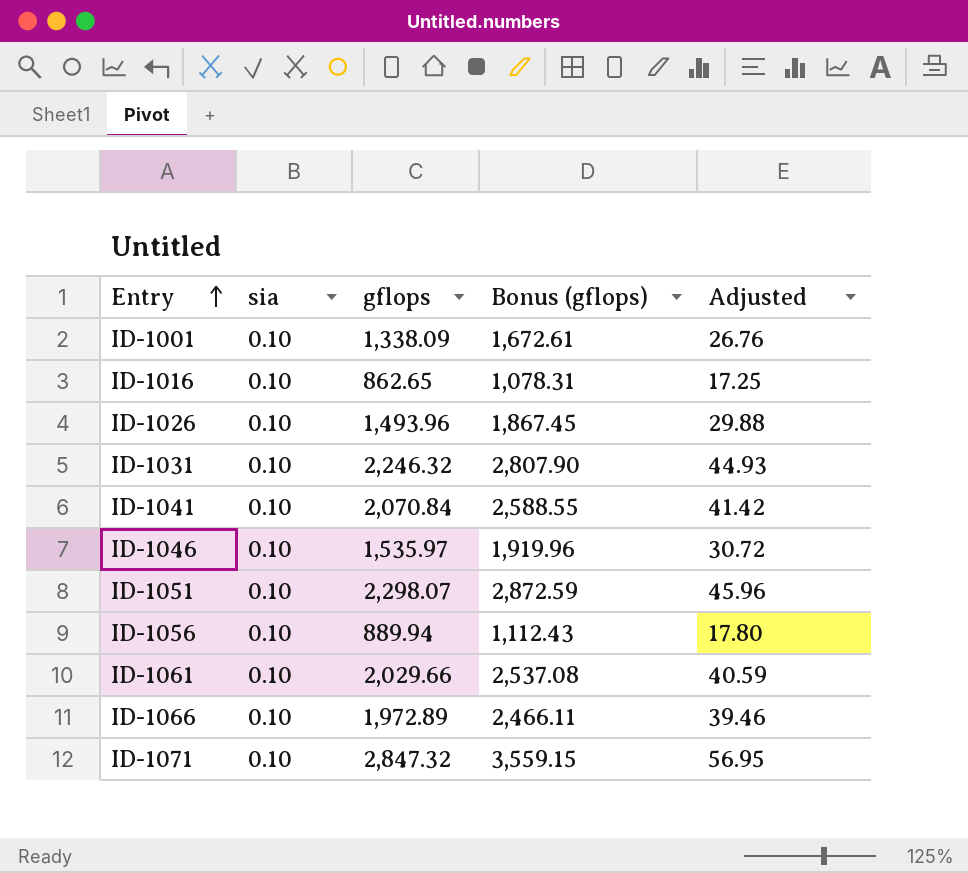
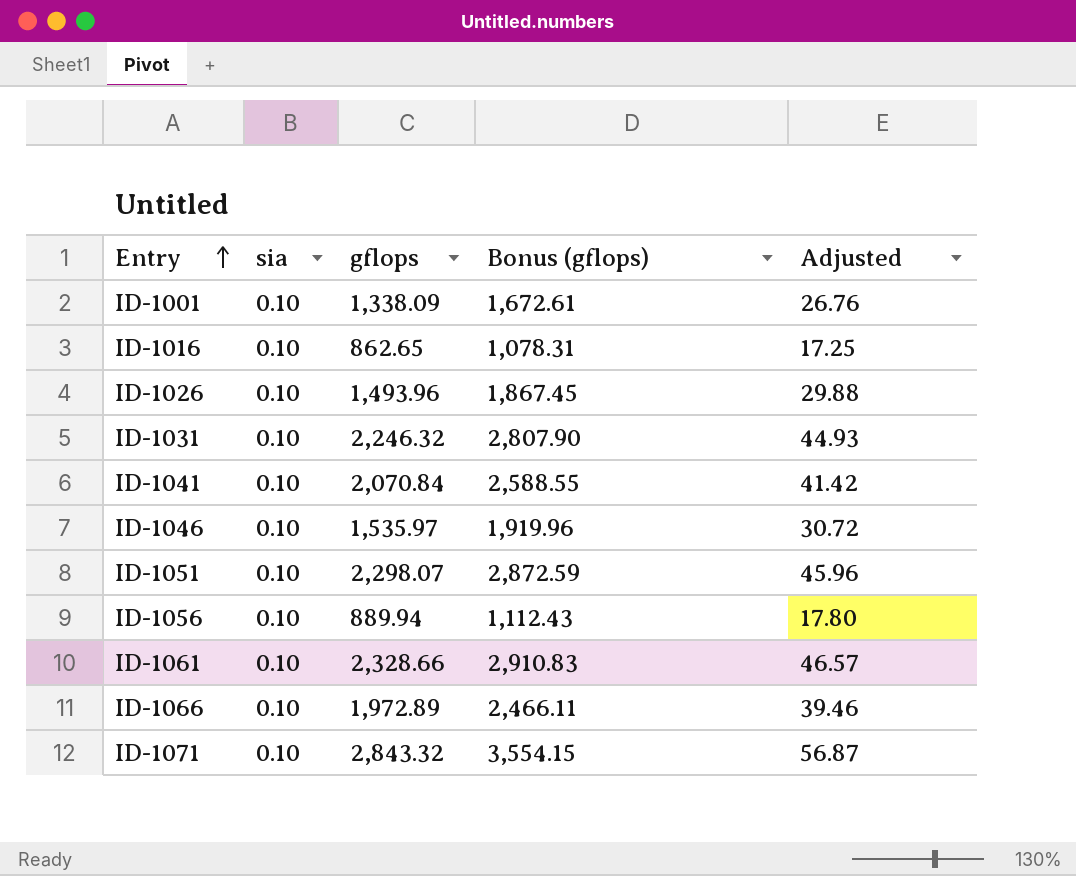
ID-1061 | gflops: 2,029.66 -> 2,328.66
ID-1061 | Bonus (gflops): 2,537.08 -> 2,910.83
ID-1061 | Adjusted: 40.59 -> 46.57
ID-1071 | gflops: 2,847.32 -> 2,843.32
ID-1071 | Bonus (gflops): 3,559.15 -> 3,554.15
ID-1071 | Adjusted: 56.95 -> 56.87

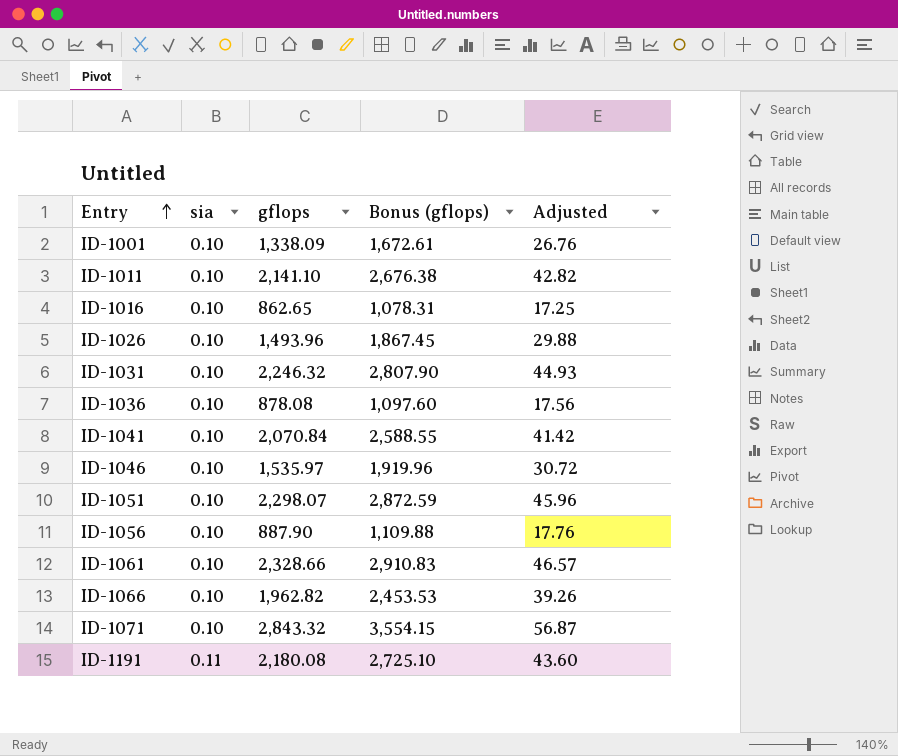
row ID-1011: none -> 0.10 | 2,141.10 | 2,676.38 | 42.82
row ID-1036: none -> 0.10 | 878.08 | 1,097.60 | 17.56
ID-1056 | gflops: 889.94 -> 887.90
ID-1056 | Bonus (gflops): 1,112.43 -> 1,109.88
ID-1056 | Adjusted: 17.80 -> 17.76
ID-1066 | gflops: 1,972.89 -> 1,962.82
ID-1066 | Bonus (gflops): 2,466.11 -> 2,453.53
ID-1066 | Adjusted: 39.46 -> 39.26
row ID-1191: none -> 0.11 | 2,180.08 | 2,725.10 | 43.60

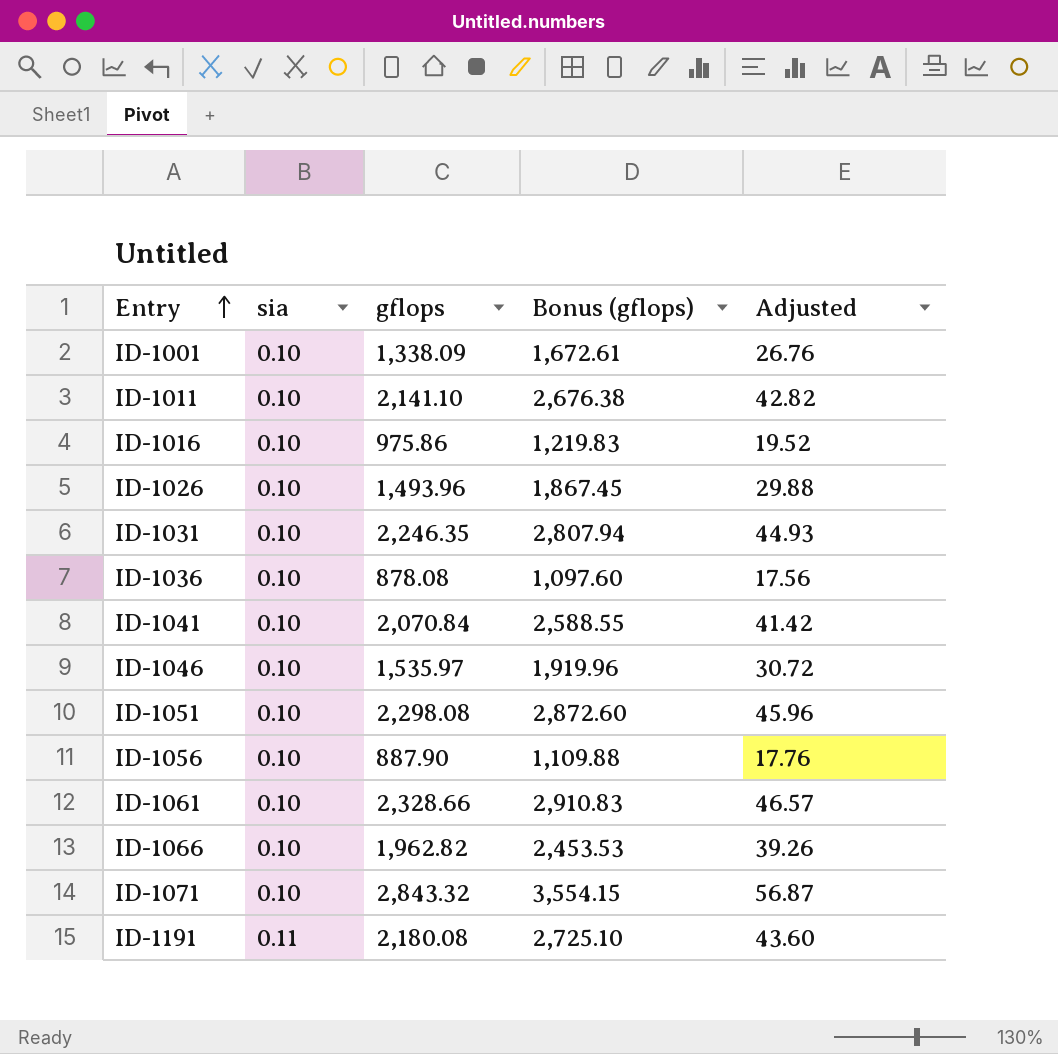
ID-1016 | gflops: 862.65 -> 975.86
ID-1016 | Bonus (gflops): 1,078.31 -> 1,219.83
ID-1016 | Adjusted: 17.25 -> 19.52
ID-1031 | gflops: 2,246.32 -> 2,246.35
ID-1031 | Bonus (gflops): 2,807.90 -> 2,807.94
ID-1051 | gflops: 2,298.07 -> 2,298.08
ID-1051 | Bonus (gflops): 2,872.59 -> 2,872.60

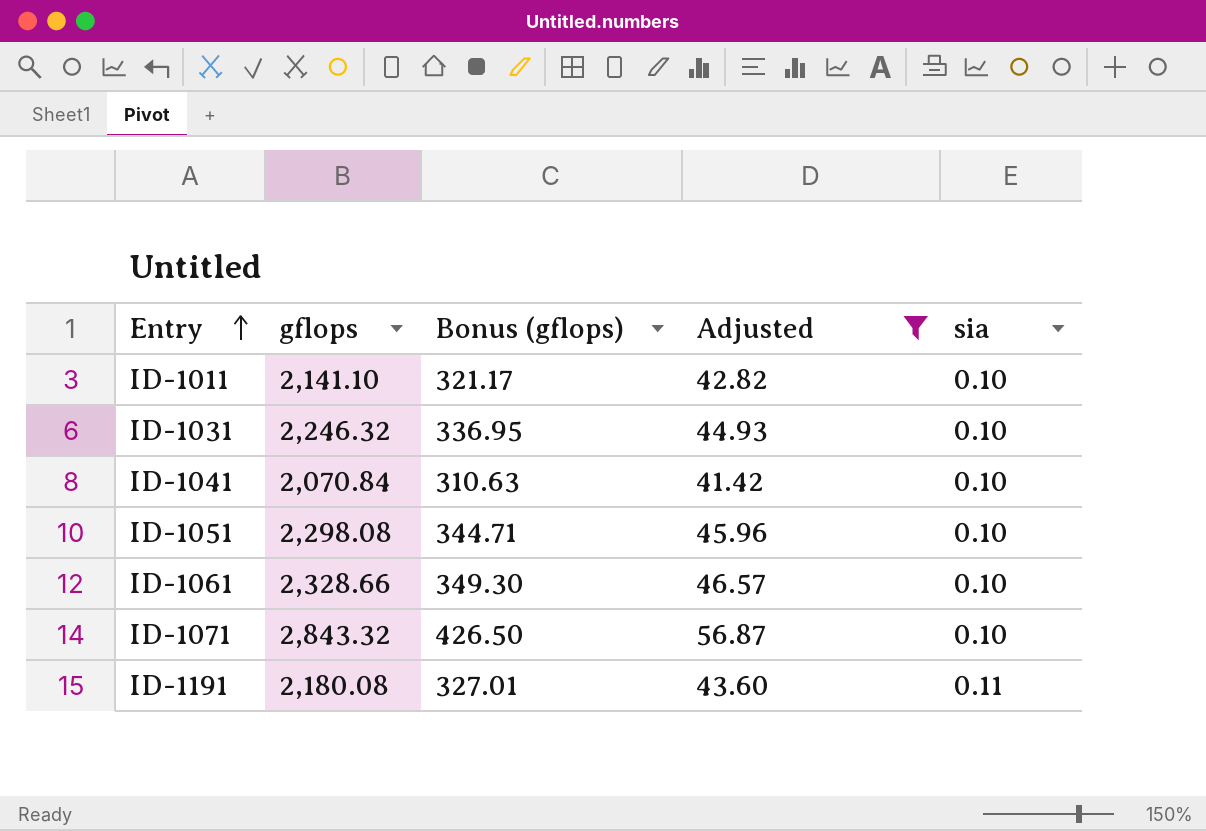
filter: none -> Adjusted >= 41.42
column Bonus (gflops) | formula: [gflops] * 1.25 -> [gflops] * 0.15
column sia | position: 2 -> 5
ID-1031 | gflops: 2,246.35 -> 2,246.32

